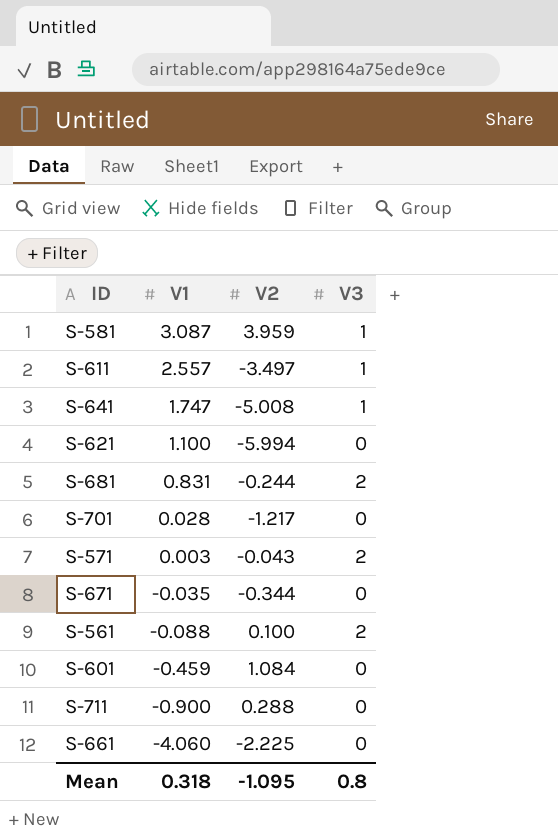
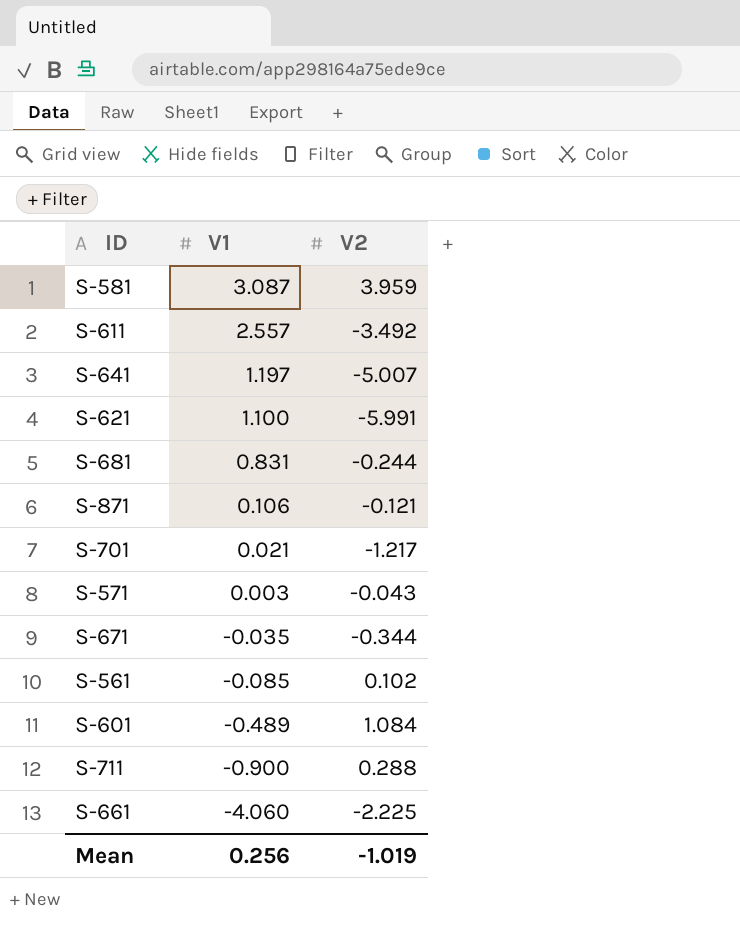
column V3 | position: 4 -> none
S-611 | V2: -3.497 -> -3.492
S-641 | V1: 1.747 -> 1.197
S-641 | V2: -5.008 -> -5.007
S-621 | V2: -5.994 -> -5.991
row S-871: none -> 0.106 | -0.121
S-701 | V1: 0.028 -> 0.021
S-561 | V1: -0.088 -> -0.085
S-561 | V2: 0.100 -> 0.102
S-601 | V1: -0.459 -> -0.489
Mean | V1: 0.318 -> 0.256
Mean | V2: -1.095 -> -1.019

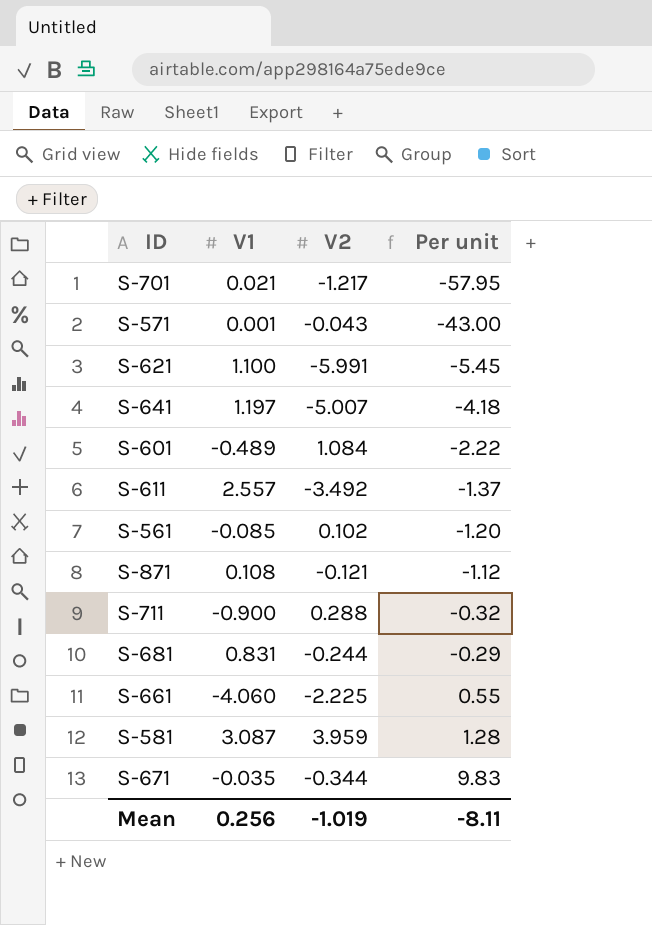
row order: V1 descending -> Per unit ascending
column Per unit | formula: none -> [V2] / [V1]
S-571 | V1: 0.003 -> 0.001
S-871 | V1: 0.106 -> 0.108

